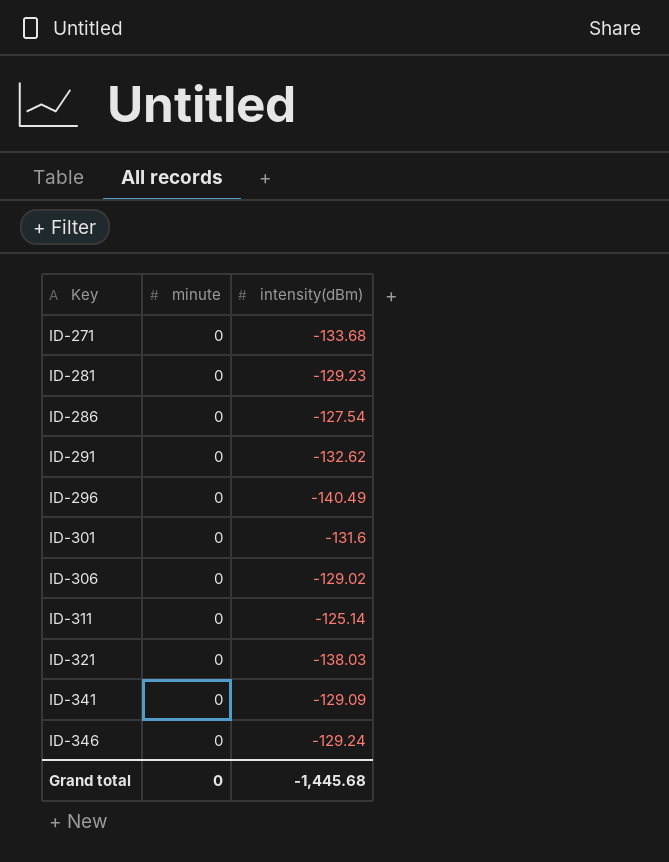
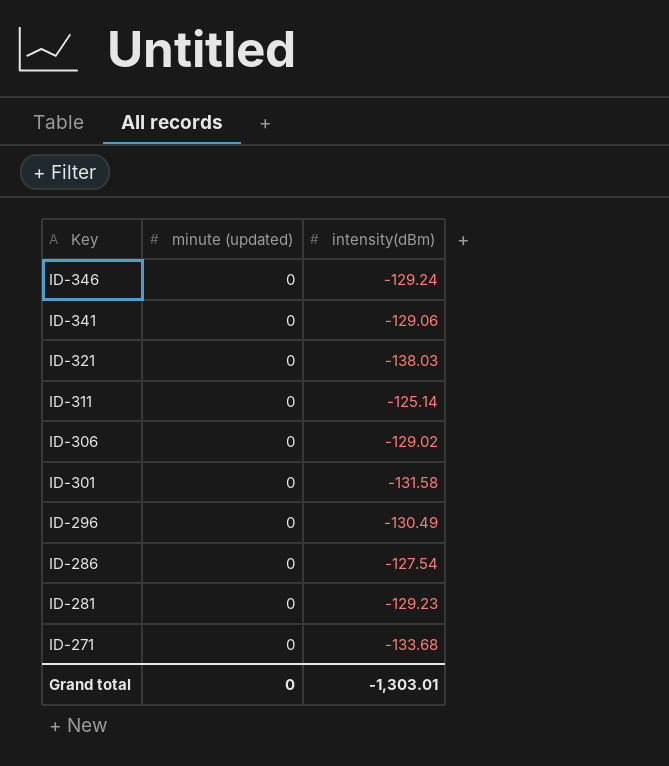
row order: Key ascending -> Key descending
column name: minute -> minute (updated)
row ID-291: 0 | -132.62 -> none
ID-341 | intensity(dBm): -129.09 -> -129.06
ID-301 | intensity(dBm): -131.6 -> -131.58
ID-296 | intensity(dBm): -140.49 -> -130.49
Grand total | intensity(dBm): -1,445.68 -> -1,303.01

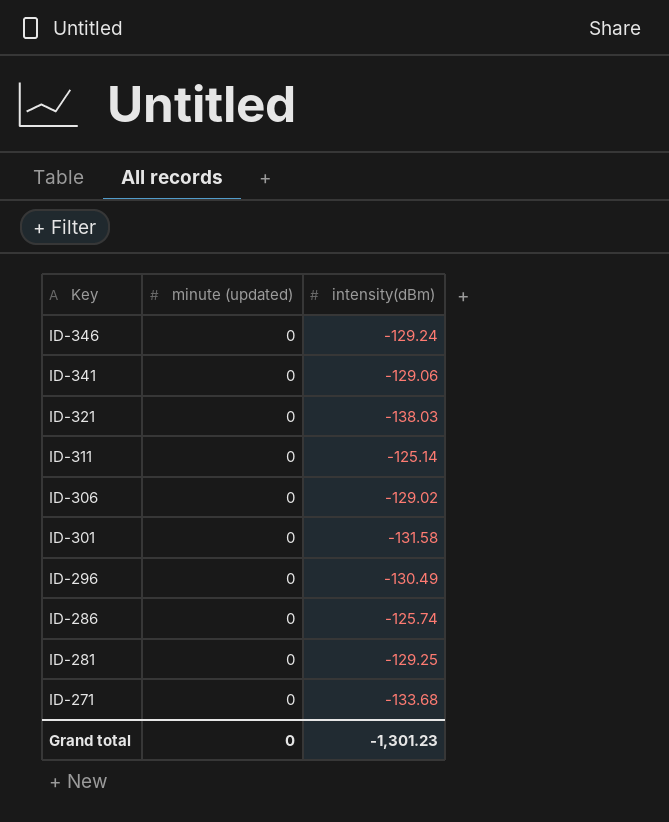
ID-286 | intensity(dBm): -127.54 -> -125.74
ID-281 | intensity(dBm): -129.23 -> -129.25
Grand total | intensity(dBm): -1,303.01 -> -1,301.23

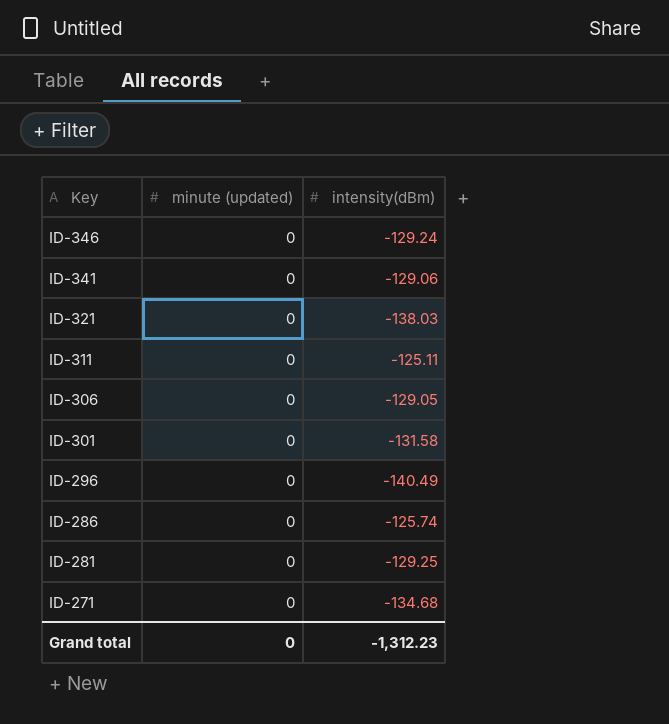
ID-311 | intensity(dBm): -125.14 -> -125.11
ID-306 | intensity(dBm): -129.02 -> -129.05
ID-296 | intensity(dBm): -130.49 -> -140.49
ID-271 | intensity(dBm): -133.68 -> -134.68
Grand total | intensity(dBm): -1,301.23 -> -1,312.23

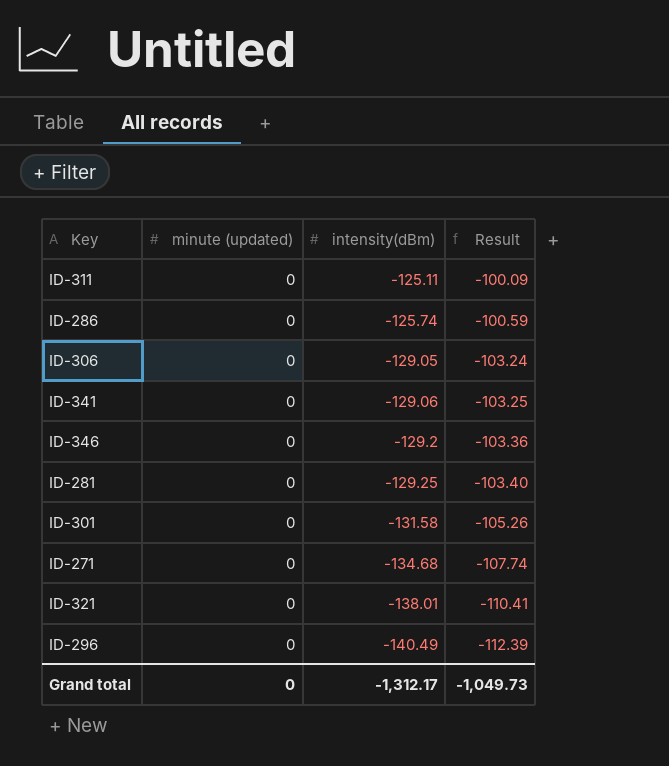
row order: Key descending -> intensity(dBm) descending
column Result | formula: none -> [intensity(dBm)] * 0.8
ID-346 | intensity(dBm): -129.24 -> -129.2
ID-321 | intensity(dBm): -138.03 -> -138.01
Grand total | intensity(dBm): -1,312.23 -> -1,312.17

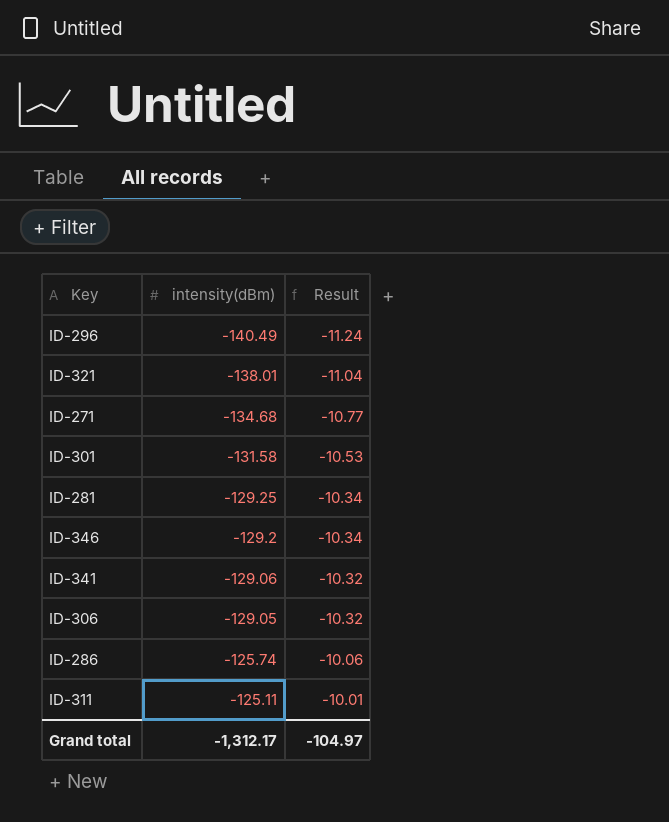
row order: intensity(dBm) descending -> intensity(dBm) ascending
column minute (updated) | position: 2 -> none
column Result | formula: [intensity(dBm)] * 0.8 -> [intensity(dBm)] * 0.08
Grand total | Result: -1,049.73 -> -104.97

